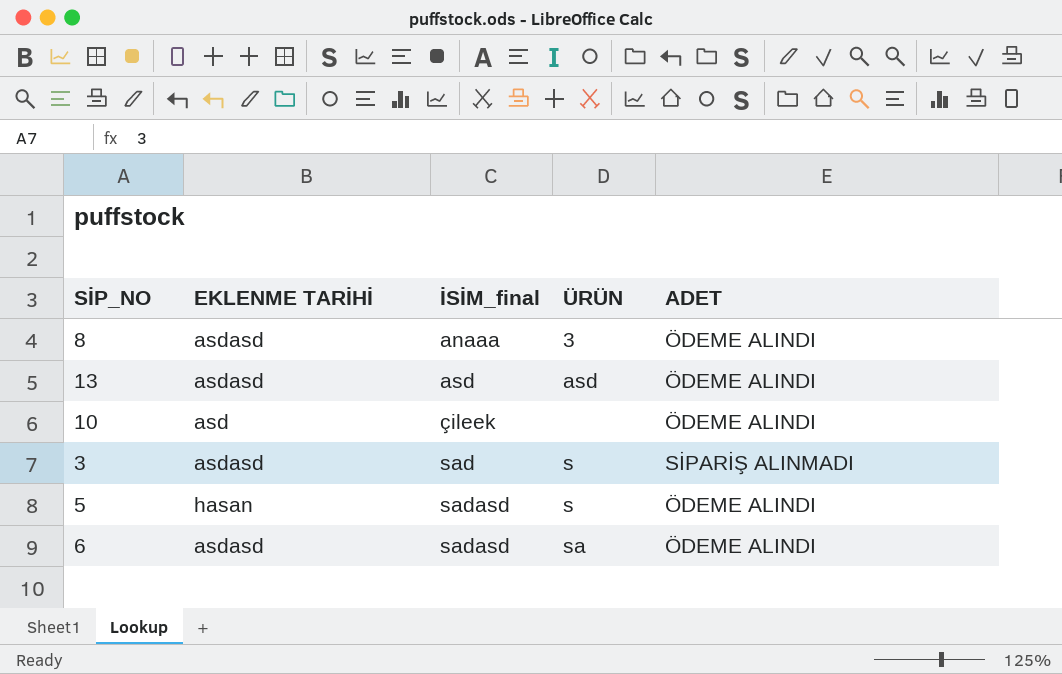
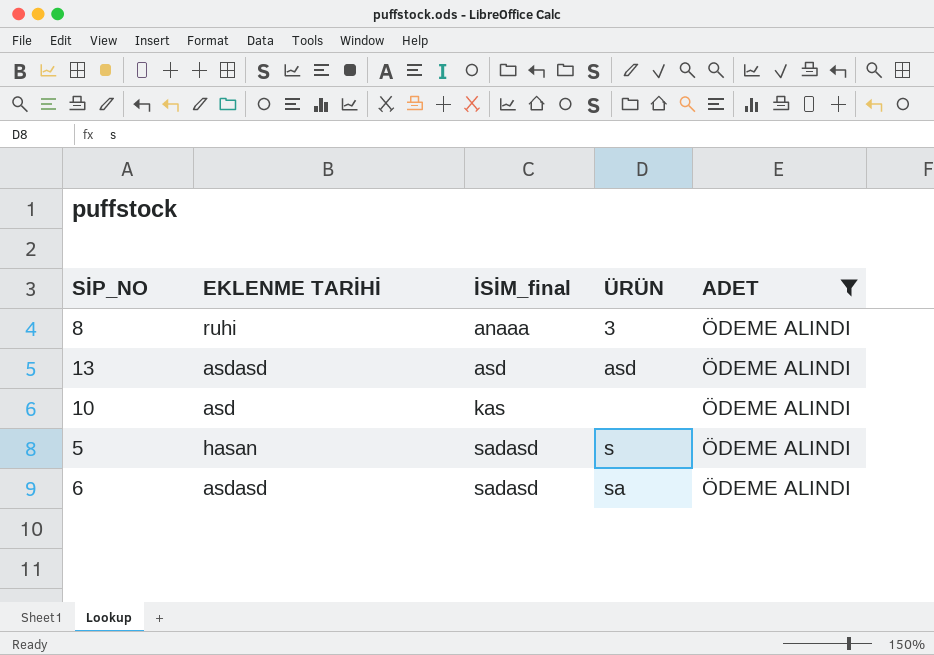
filter: none -> ADET = ÖDEME ALINDI
8 | EKLENME TARİHİ: asdasd -> ruhi
10 | İSİM_final: çileek -> kas

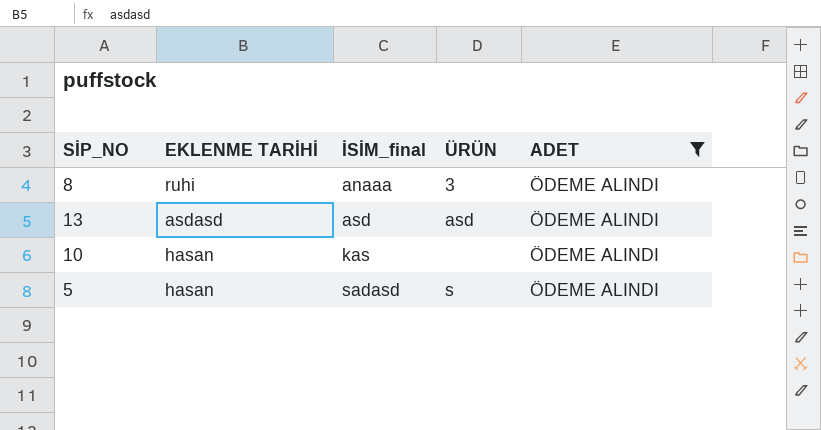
row 6: asdasd | sadasd | sa | ÖDEME ALINDI -> none
10 | EKLENME TARİHİ: asd -> hasan

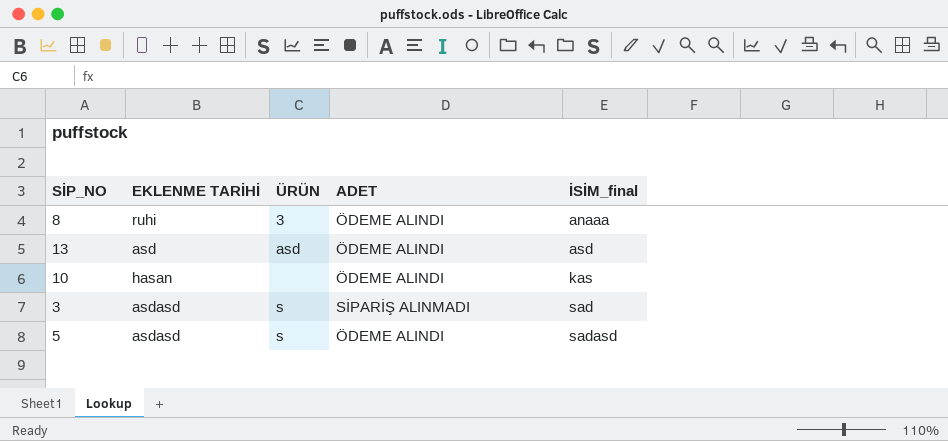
filter: ADET = ÖDEME ALINDI -> none
column İSİM_final | position: 3 -> 5
13 | EKLENME TARİHİ: asdasd -> asd
5 | EKLENME TARİHİ: hasan -> asdasd

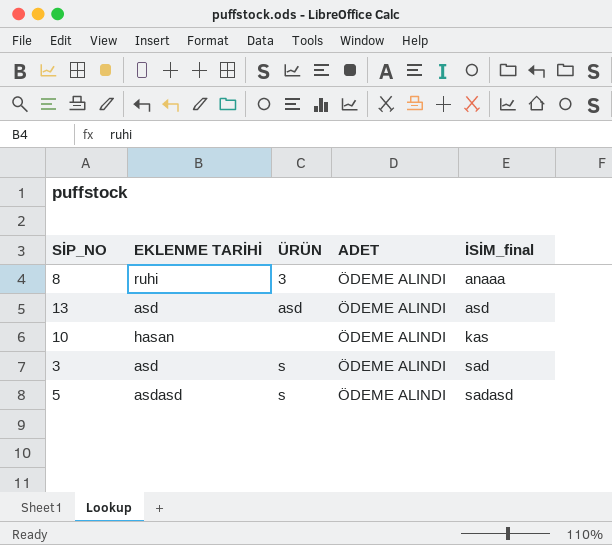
3 | EKLENME TARİHİ: asdasd -> asd
3 | ADET: SİPARİŞ ALINMADI -> ÖDEME ALINDI

